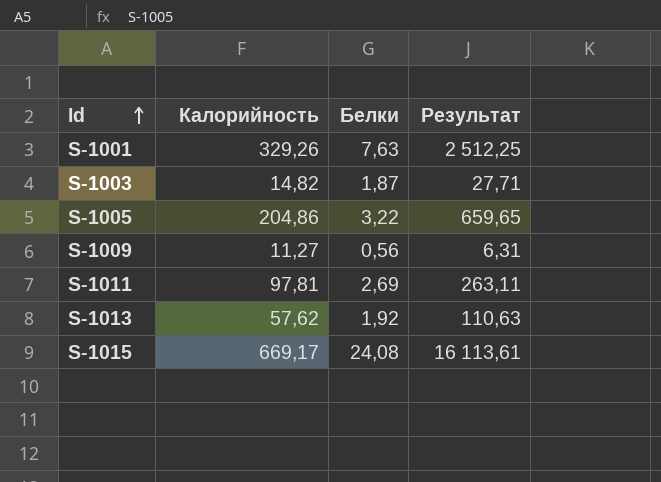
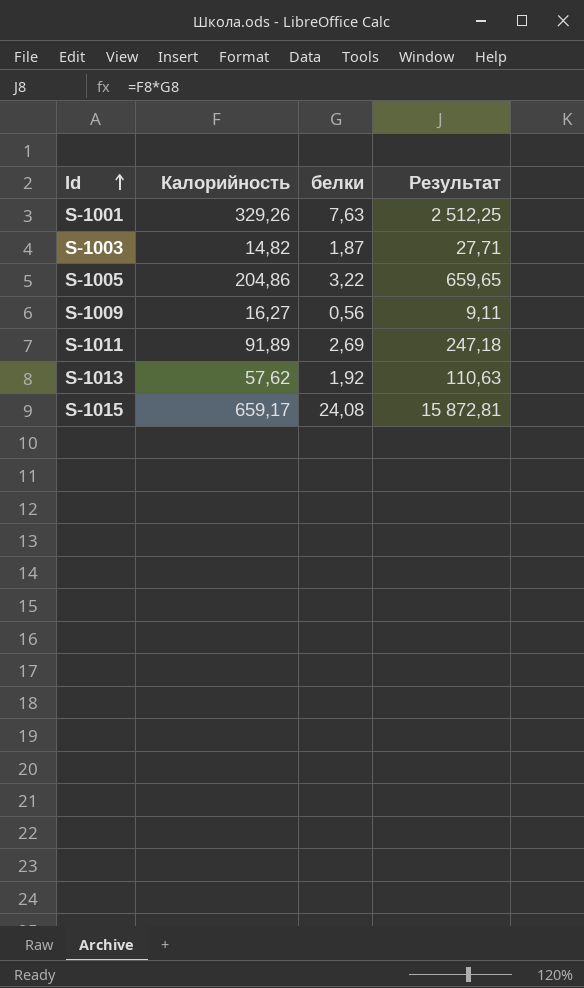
column name: Белки -> белки
S-1009 | Калорийность: 11,27 -> 16,27
S-1009 | Результат: 6,31 -> 9,11
S-1011 | Калорийность: 97,81 -> 91,89
S-1011 | Результат: 263,11 -> 247,18
S-1015 | Калорийность: 669,17 -> 659,17
S-1015 | Результат: 16 113,61 -> 15 872,81

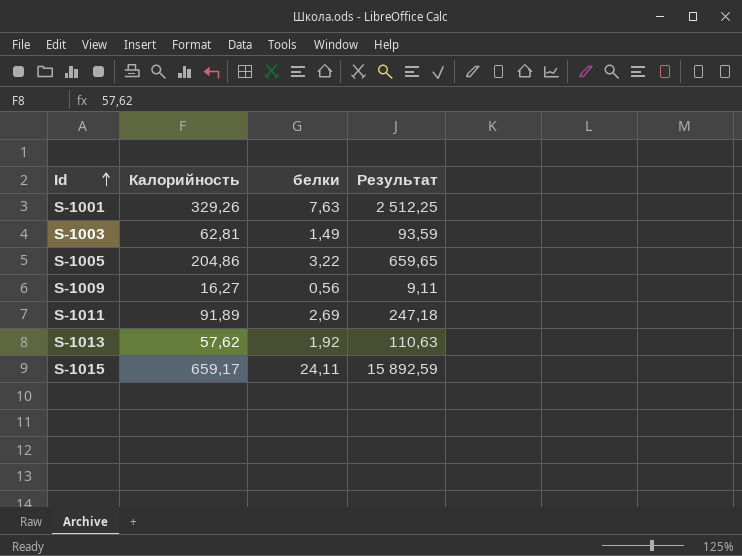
S-1003 | Калорийность: 14,82 -> 62,81
S-1003 | белки: 1,87 -> 1,49
S-1003 | Результат: 27,71 -> 93,59
S-1015 | белки: 24,08 -> 24,11
S-1015 | Результат: 15 872,81 -> 15 892,59

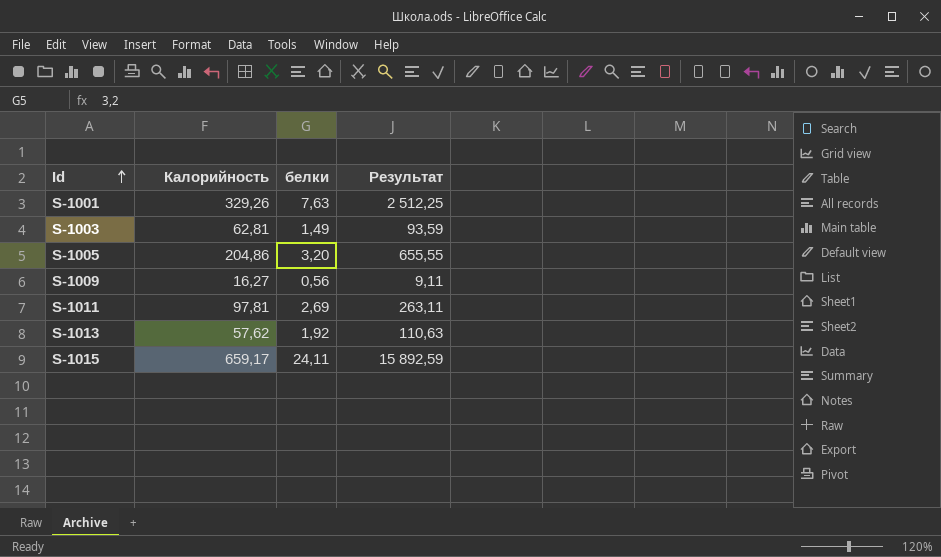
S-1005 | белки: 3,22 -> 3,20
S-1005 | Результат: 659,65 -> 655,55
S-1011 | Калорийность: 91,89 -> 97,81
S-1011 | Результат: 247,18 -> 263,11

